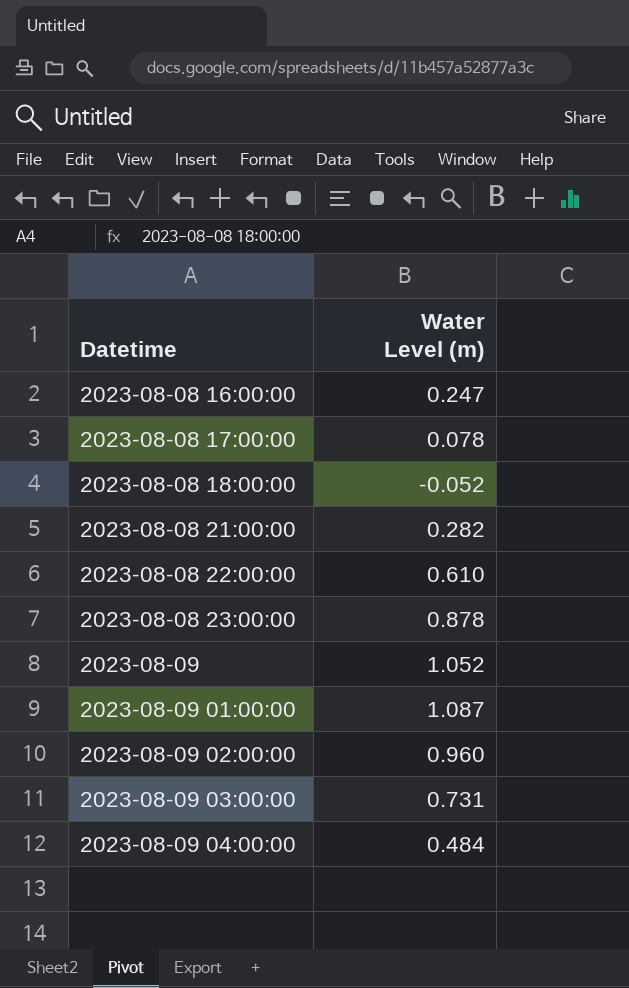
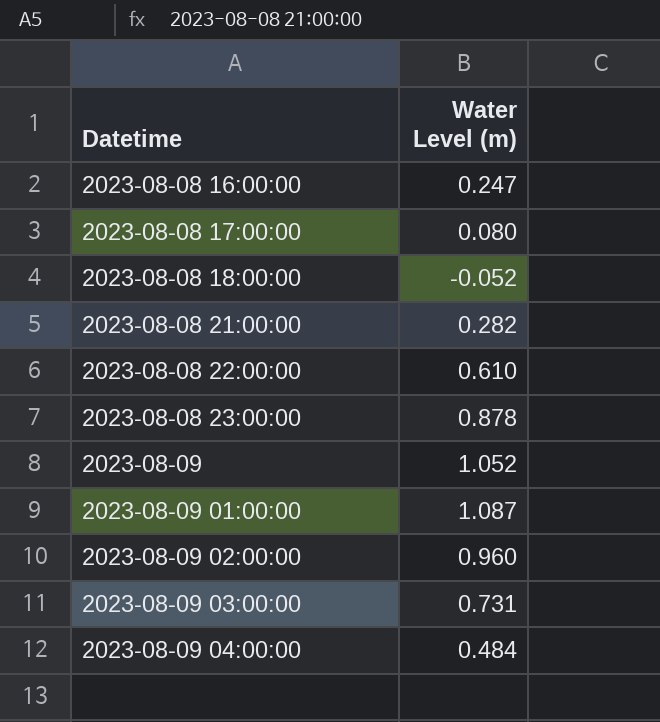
2023-08-08 17:00:00 | Water Level (m): 0.078 -> 0.080

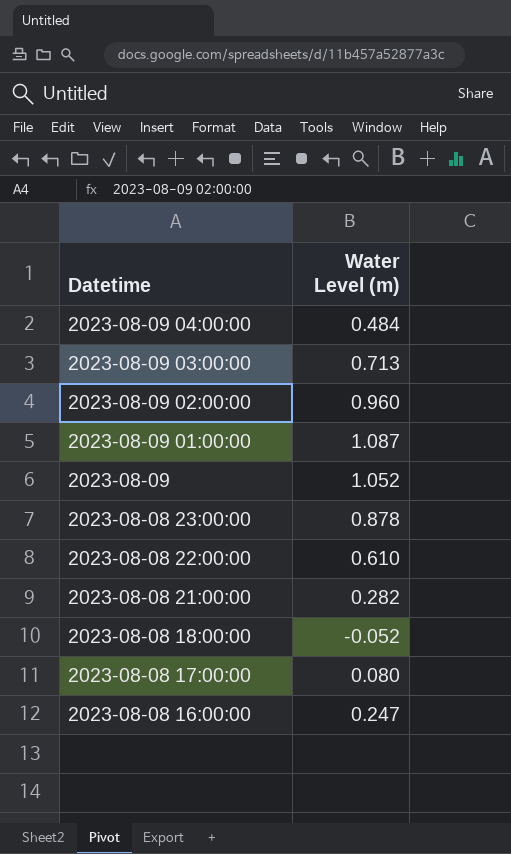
row order: Datetime ascending -> Datetime descending
2023-08-09 03:00:00 | Water Level (m): 0.731 -> 0.713

